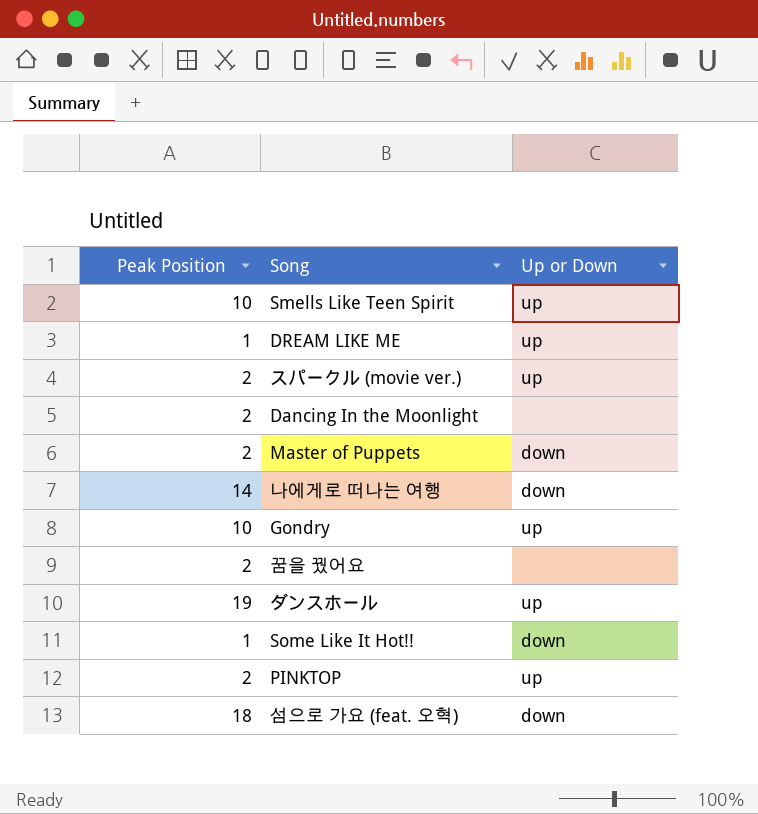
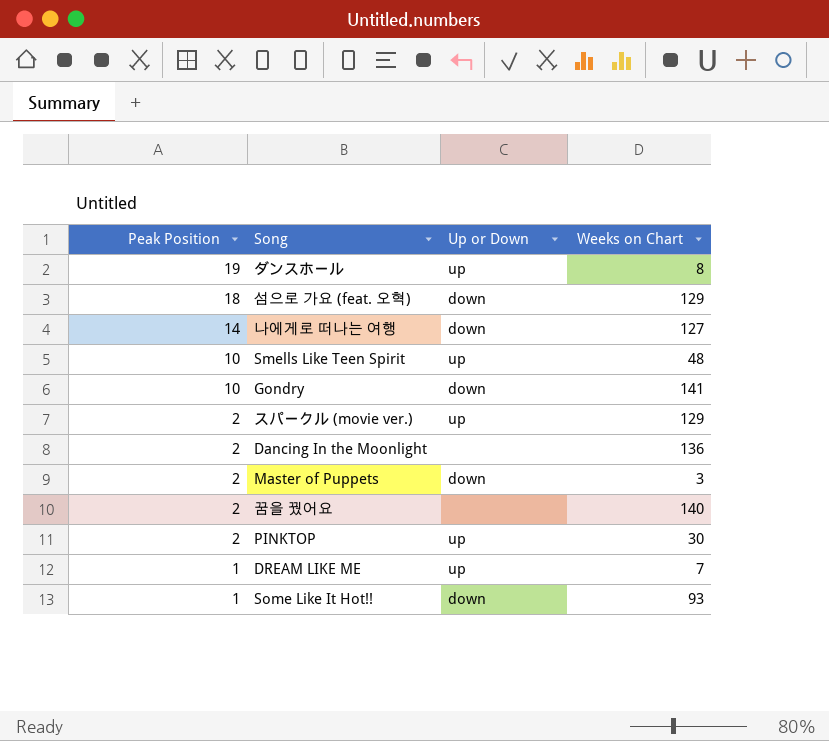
row order: none -> Peak Position descending
column Weeks on Chart | position: none -> 4
Gondry | Up or Down: up -> down

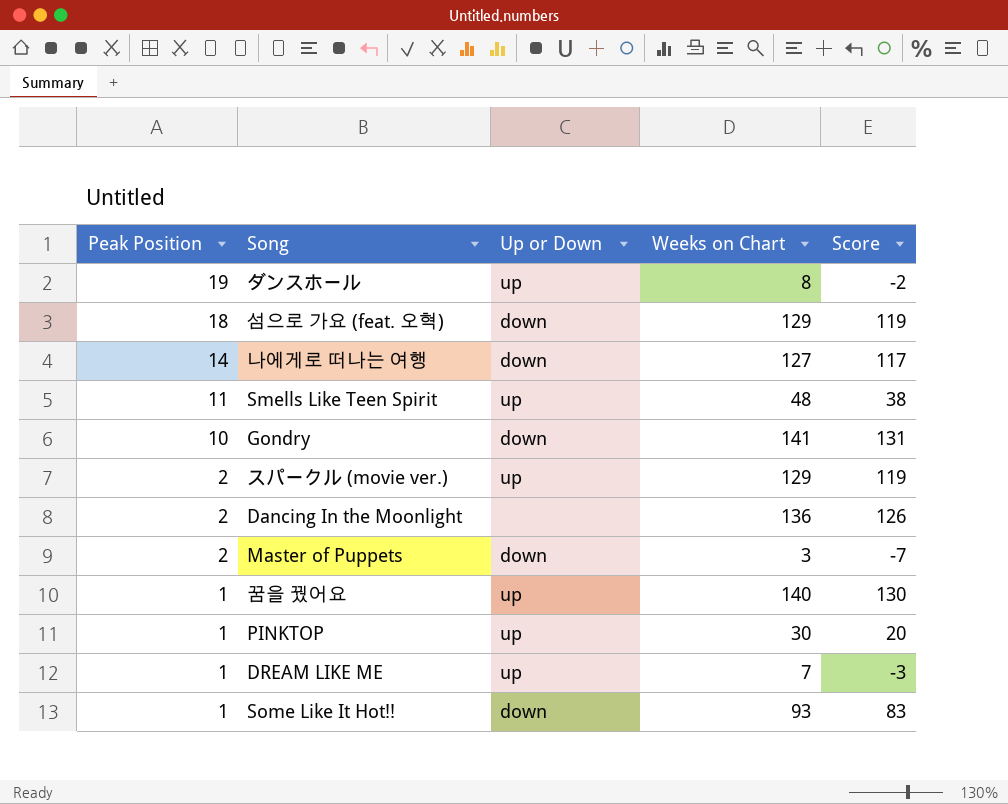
column Score | formula: none -> [Weeks on Chart] - 10
Smells Like Teen Spirit | Peak Position: 10 -> 11
꿈을 꿨어요 | Peak Position: 2 -> 1
꿈을 꿨어요 | Up or Down: none -> up
PINKTOP | Peak Position: 2 -> 1

